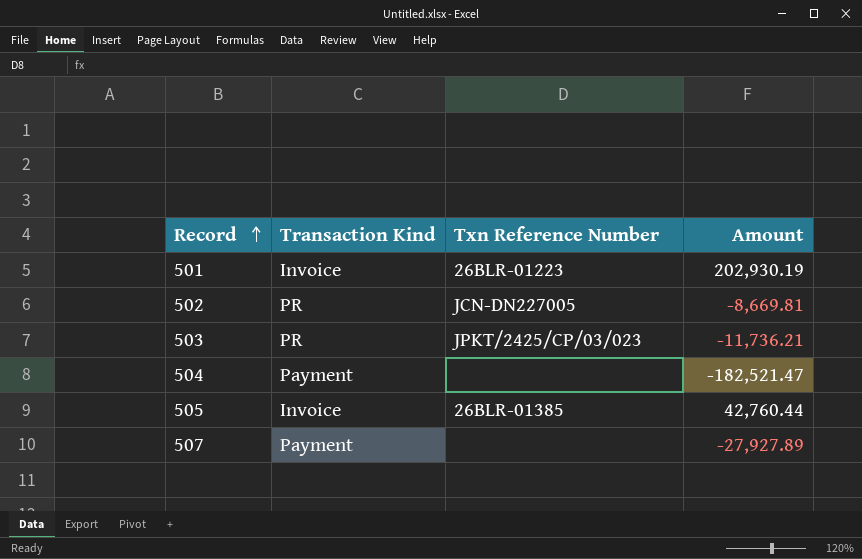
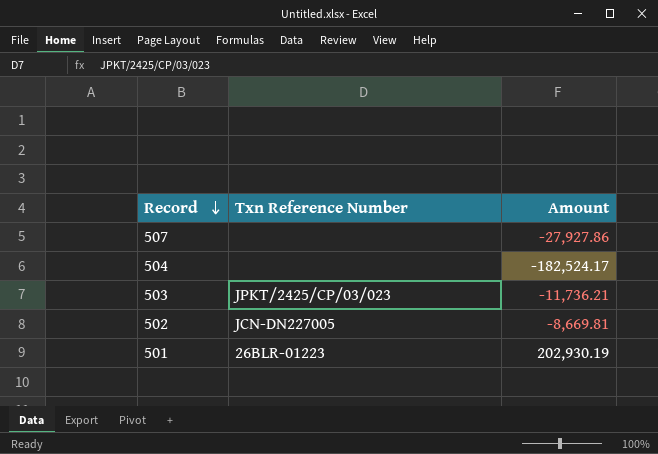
row order: Record ascending -> Record descending
column Transaction Kind | position: 2 -> none
row 505: Invoice | 26BLR-01385 | 42,760.44 -> none
507 | Amount: -27,927.89 -> -27,927.86
504 | Amount: -182,521.47 -> -182,524.17

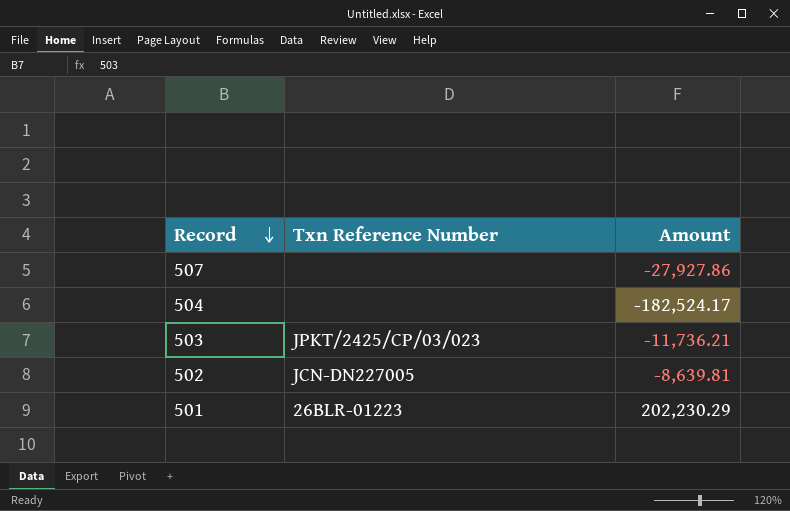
502 | Amount: -8,669.81 -> -8,639.81
501 | Amount: 202,930.19 -> 202,230.29

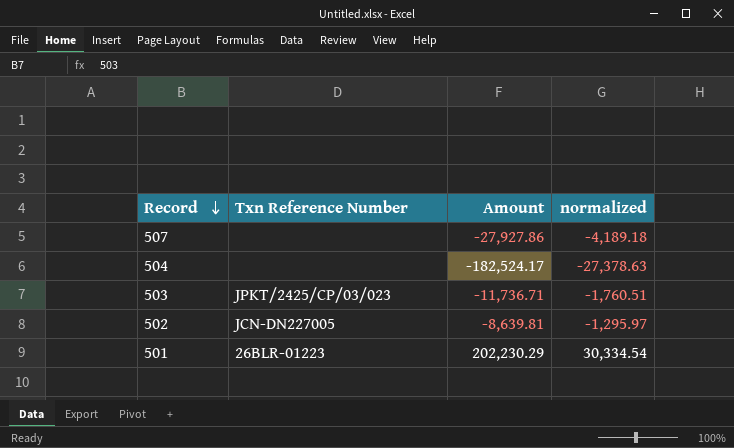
column normalized | formula: none -> [Amount] * 0.15
503 | Amount: -11,736.21 -> -11,736.71

